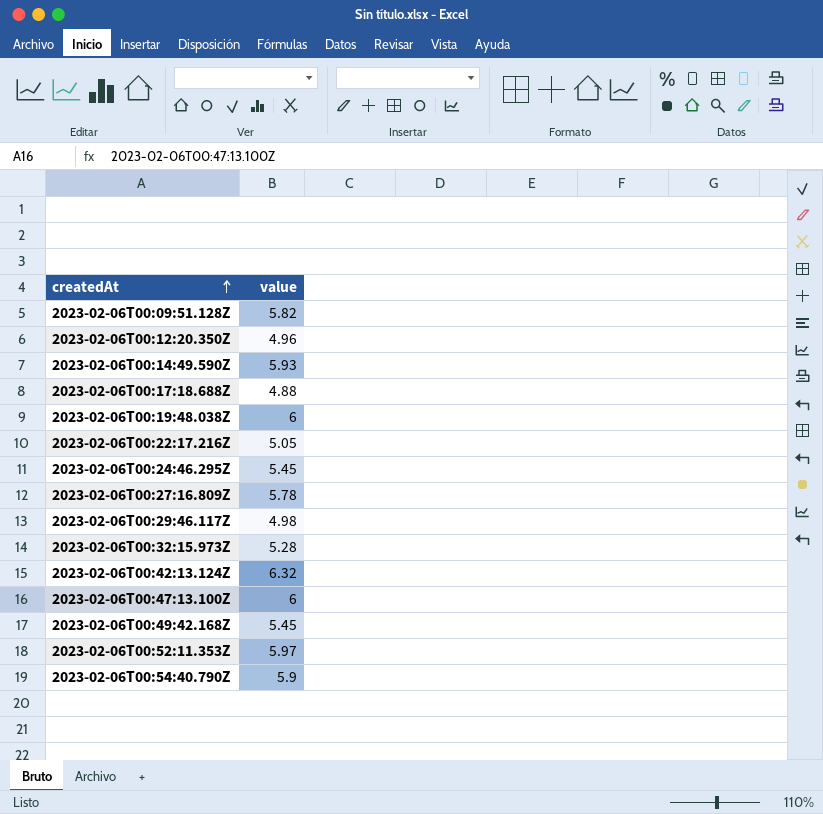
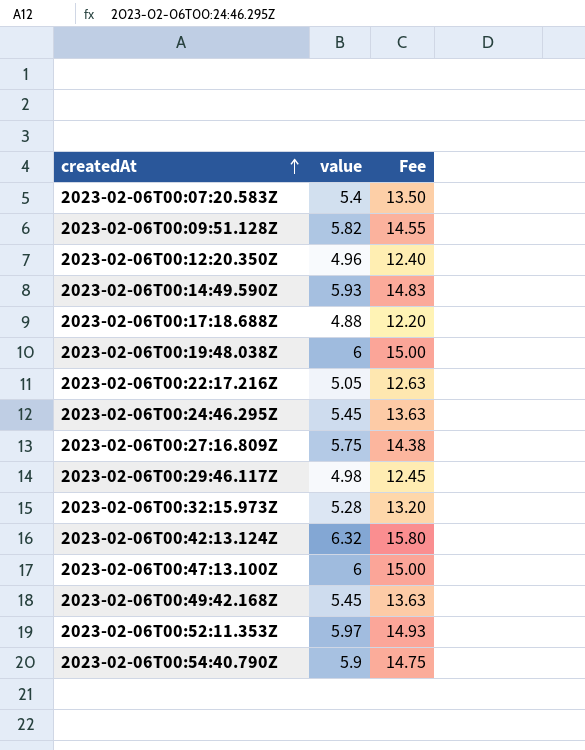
column Fee | formula: none -> [value] * 2.5
row 2023-02-06T00:07:20.583Z: none -> 5.4 | 13.50
2023-02-06T00:27:16.809Z | value: 5.78 -> 5.75

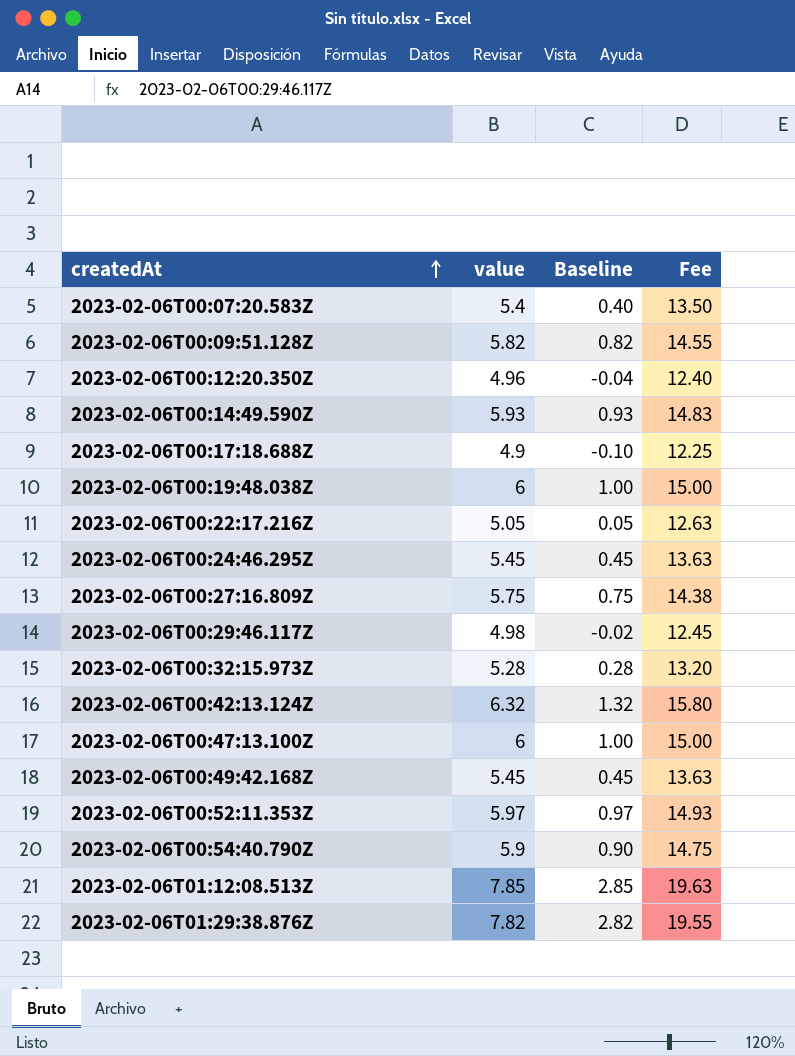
column Baseline | formula: none -> [value] - 5
2023-02-06T00:17:18.688Z | value: 4.88 -> 4.9
2023-02-06T00:17:18.688Z | Fee: 12.20 -> 12.25
row 2023-02-06T01:12:08.513Z: none -> 7.85 | 2.85 | 19.63
row 2023-02-06T01:29:38.876Z: none -> 7.82 | 2.82 | 19.55

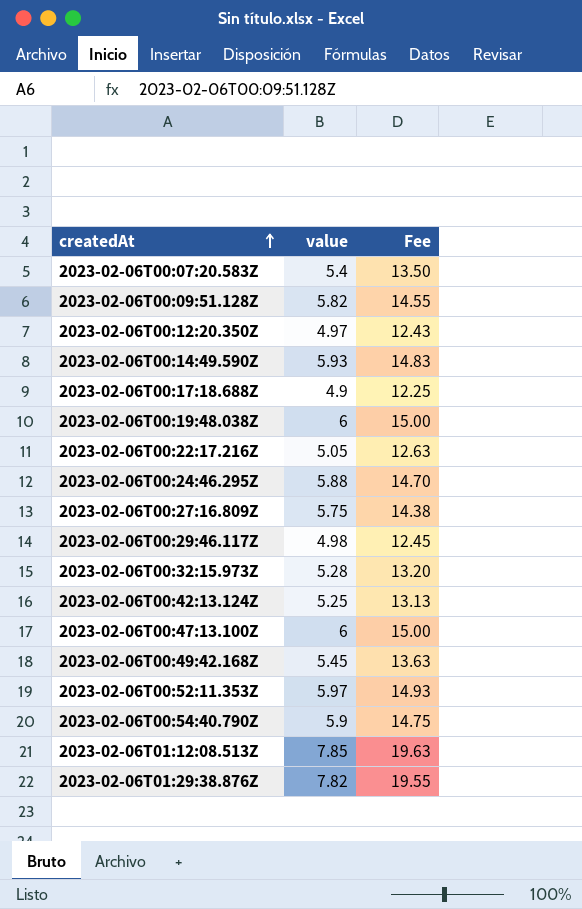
column Baseline | formula: [value] - 5 -> none
2023-02-06T00:12:20.350Z | value: 4.96 -> 4.97
2023-02-06T00:12:20.350Z | Fee: 12.40 -> 12.43
2023-02-06T00:24:46.295Z | value: 5.45 -> 5.88
2023-02-06T00:24:46.295Z | Fee: 13.63 -> 14.70
2023-02-06T00:42:13.124Z | value: 6.32 -> 5.25
2023-02-06T00:42:13.124Z | Fee: 15.80 -> 13.13

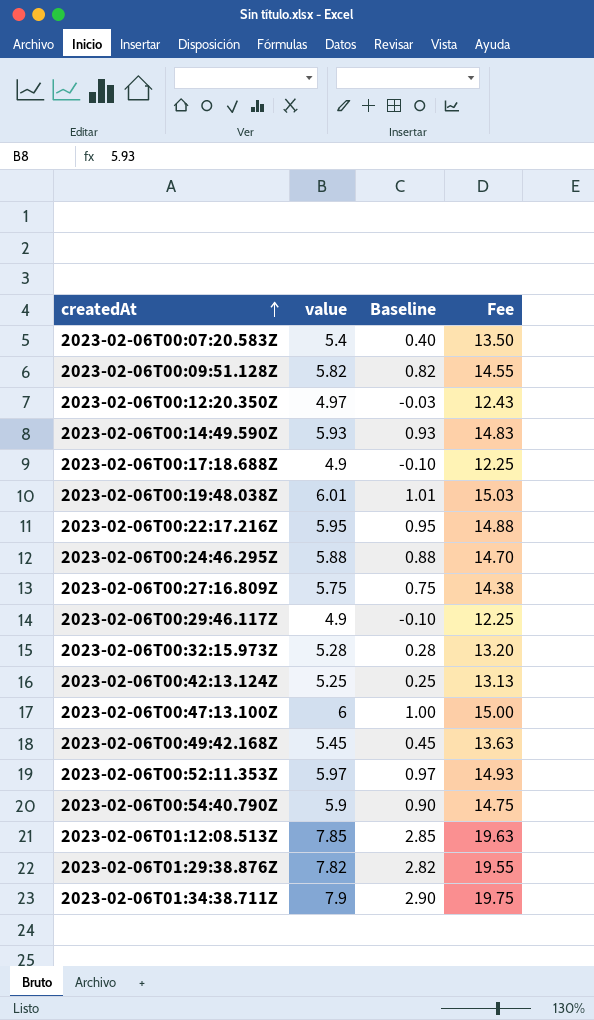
column Baseline | formula: none -> [value] - 5
2023-02-06T00:19:48.038Z | value: 6 -> 6.01
2023-02-06T00:19:48.038Z | Fee: 15.00 -> 15.03
2023-02-06T00:22:17.216Z | value: 5.05 -> 5.95
2023-02-06T00:22:17.216Z | Fee: 12.63 -> 14.88
2023-02-06T00:29:46.117Z | value: 4.98 -> 4.9
2023-02-06T00:29:46.117Z | Fee: 12.45 -> 12.25
row 2023-02-06T01:34:38.711Z: none -> 7.9 | 2.90 | 19.75

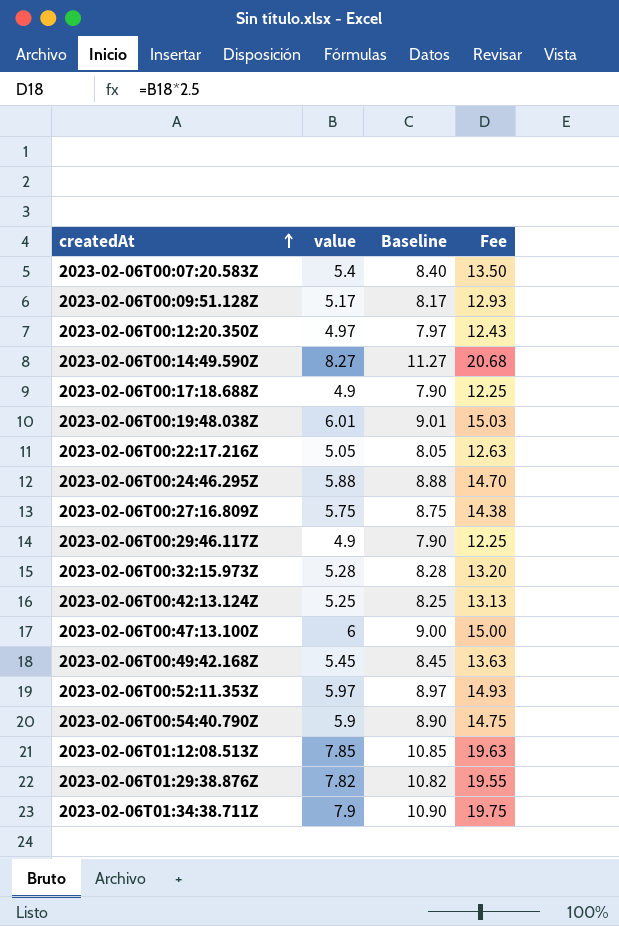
column Baseline | formula: [value] - 5 -> [value] + 3
2023-02-06T00:09:51.128Z | value: 5.82 -> 5.17
2023-02-06T00:09:51.128Z | Fee: 14.55 -> 12.93
2023-02-06T00:14:49.590Z | value: 5.93 -> 8.27
2023-02-06T00:14:49.590Z | Fee: 14.83 -> 20.68
2023-02-06T00:22:17.216Z | value: 5.95 -> 5.05
2023-02-06T00:22:17.216Z | Fee: 14.88 -> 12.63

